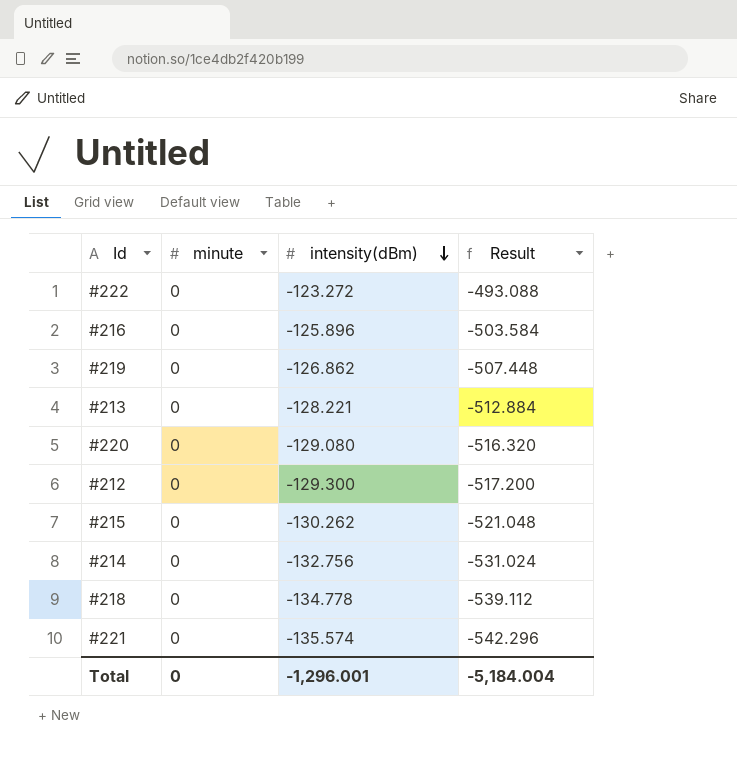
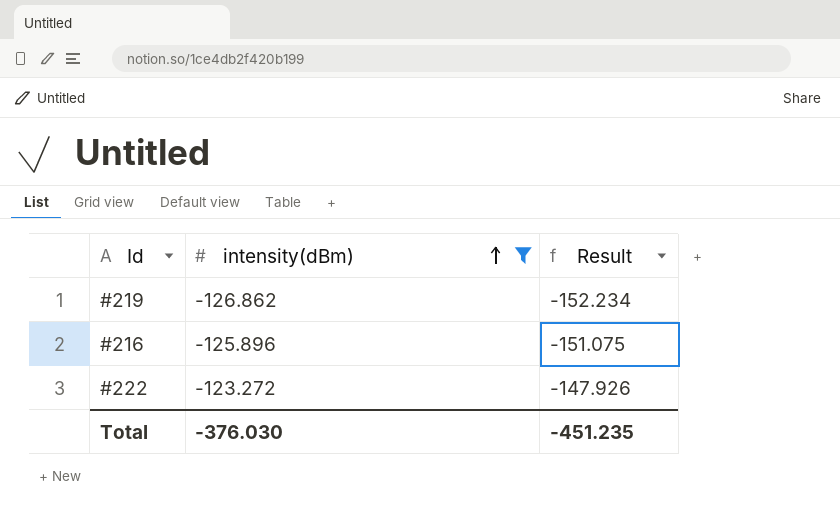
filter: none -> intensity(dBm) >= -126.862
row order: intensity(dBm) descending -> intensity(dBm) ascending
column minute | position: 2 -> none
column Result | formula: [intensity(dBm)] * 4 -> [intensity(dBm)] * 1.2
Total | intensity(dBm): -1,296.001 -> -376.030
Total | Result: -5,184.004 -> -451.235

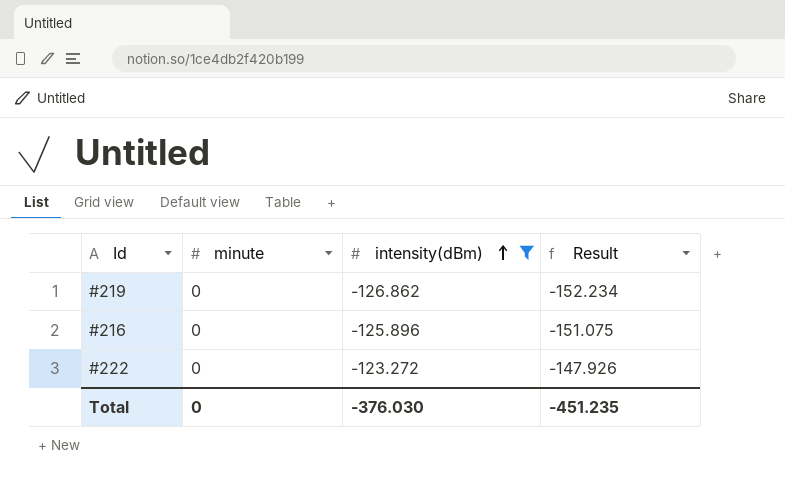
column minute | position: none -> 2

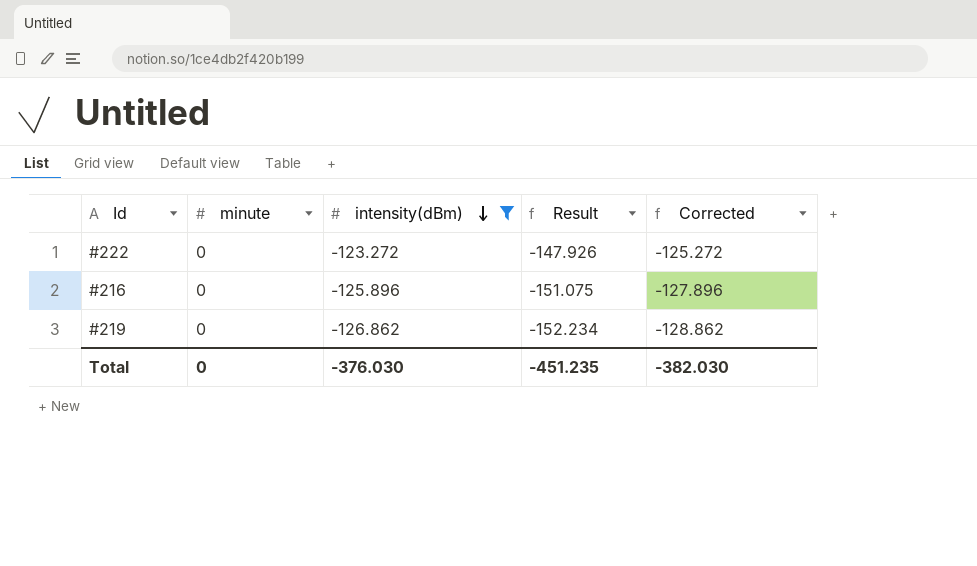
row order: intensity(dBm) ascending -> intensity(dBm) descending
column Corrected | formula: none -> [intensity(dBm)] - 2

